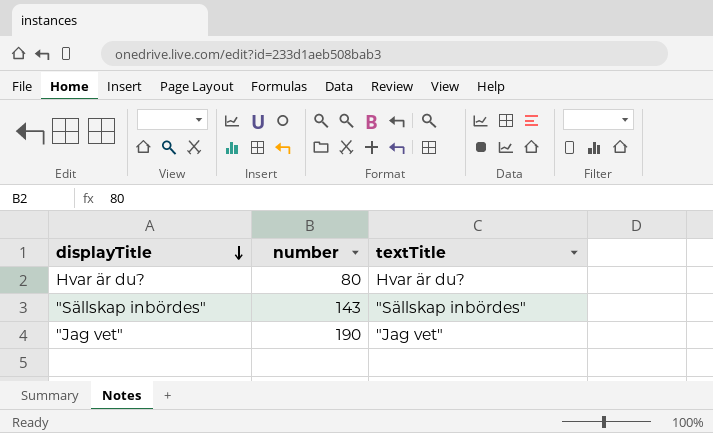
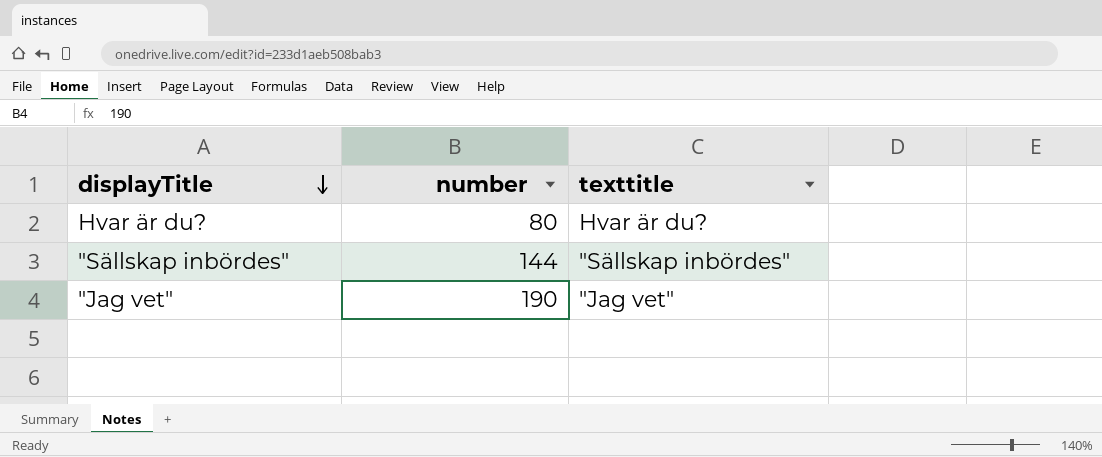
column name: textTitle -> texttitle
"Sällskap inbördes" | number: 143 -> 144

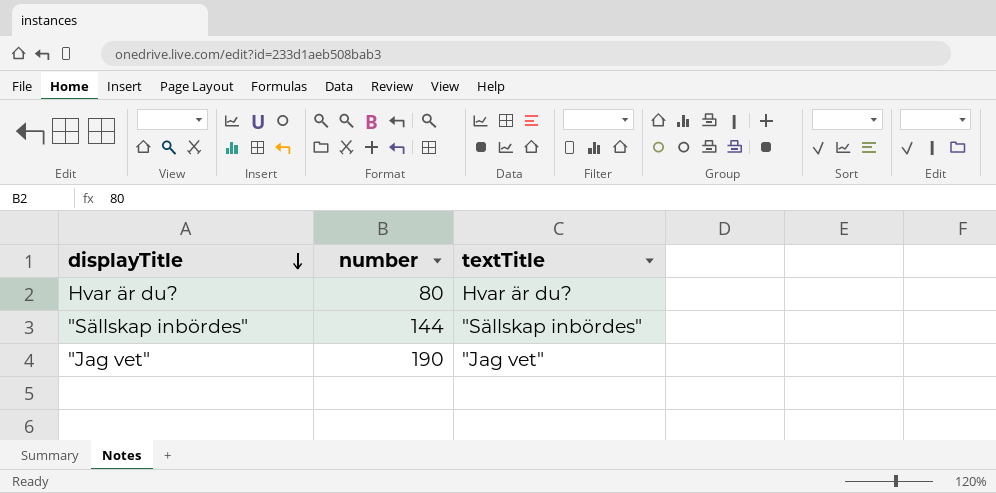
column name: texttitle -> textTitle

